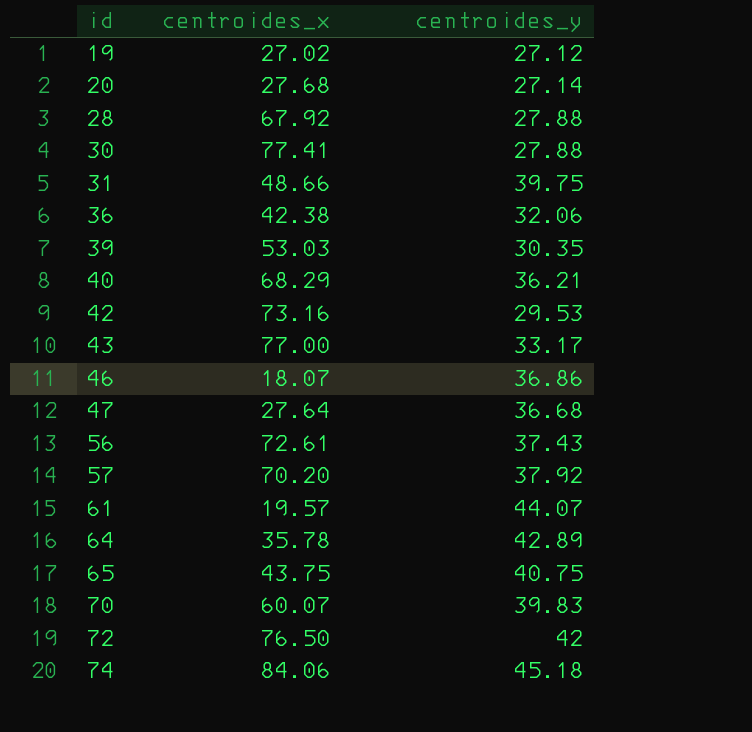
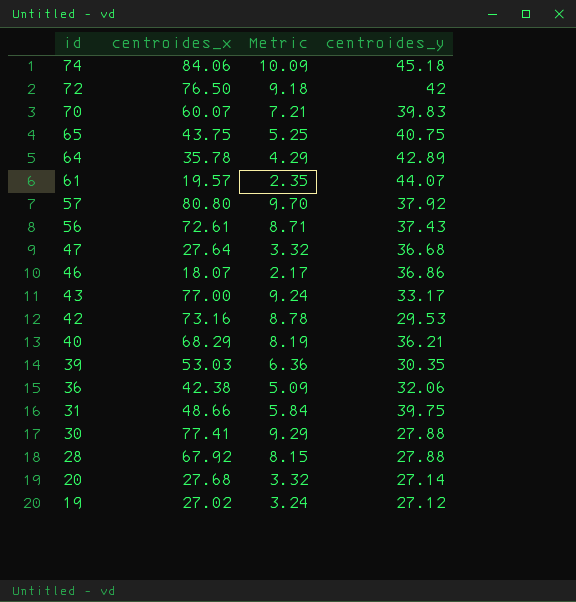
row order: id ascending -> id descending
column Metric | formula: none -> [centroides_x] * 0.12
57 | centroides_x: 70.20 -> 80.80

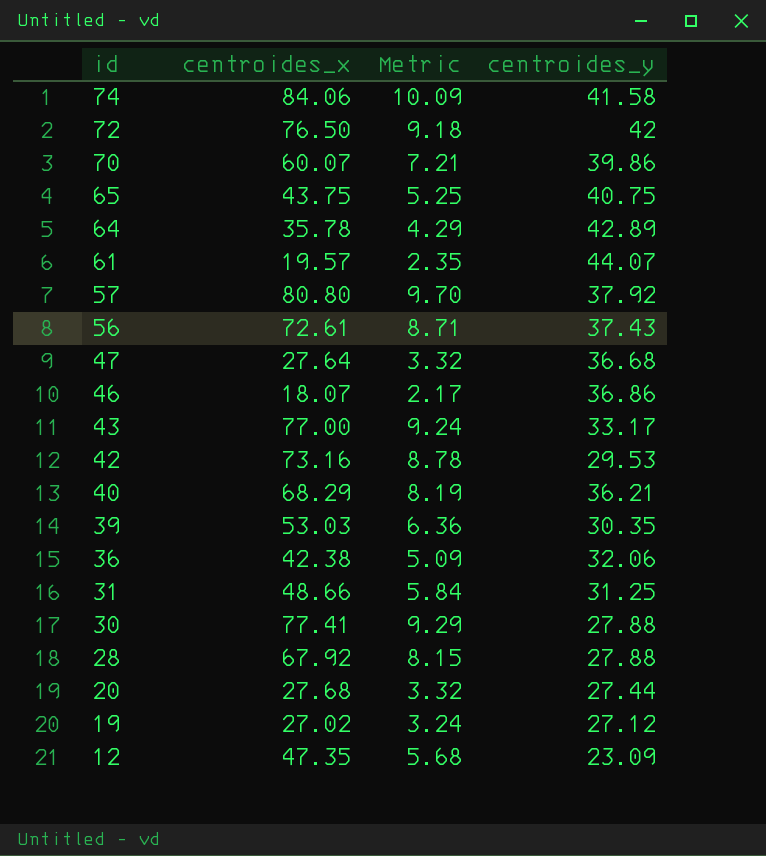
74 | centroides_y: 45.18 -> 41.58
70 | centroides_y: 39.83 -> 39.86
31 | centroides_y: 39.75 -> 31.25
20 | centroides_y: 27.14 -> 27.44
row 12: none -> 47.35 | 5.68 | 23.09

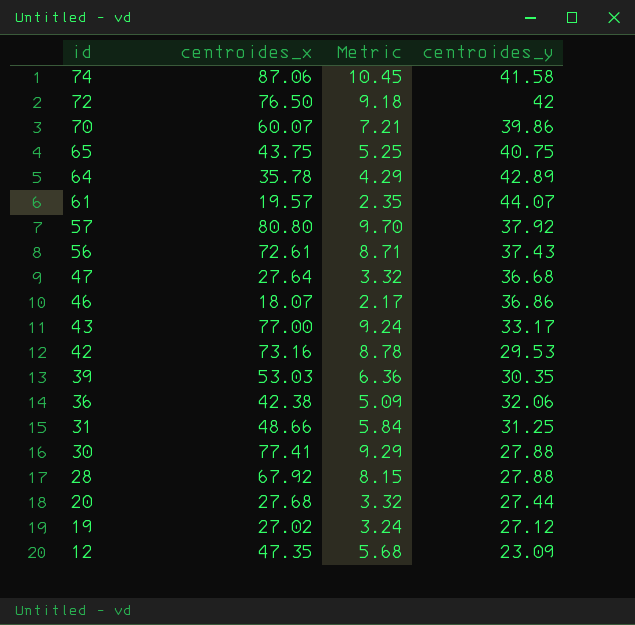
row 40: 68.29 | 8.19 | 36.21 -> none
74 | centroides_x: 84.06 -> 87.06
74 | Metric: 10.09 -> 10.45

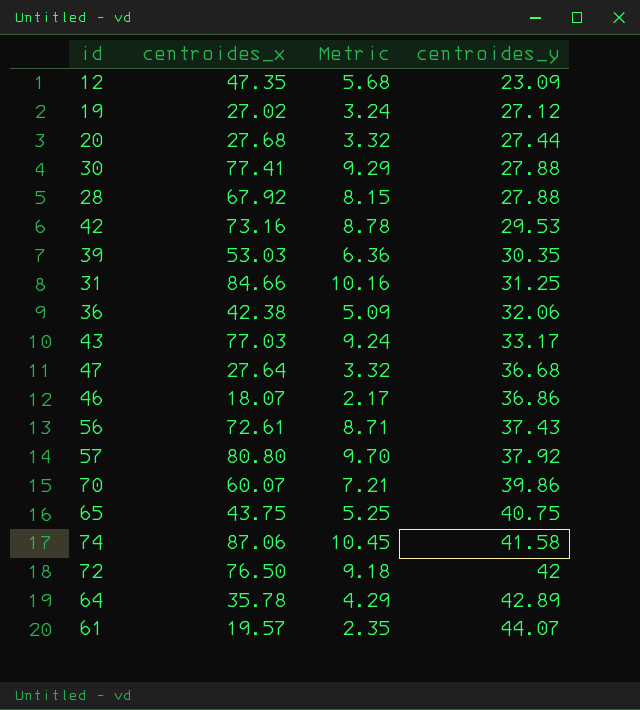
row order: id descending -> centroides_y ascending
31 | centroides_x: 48.66 -> 84.66
31 | Metric: 5.84 -> 10.16
43 | centroides_x: 77.00 -> 77.03

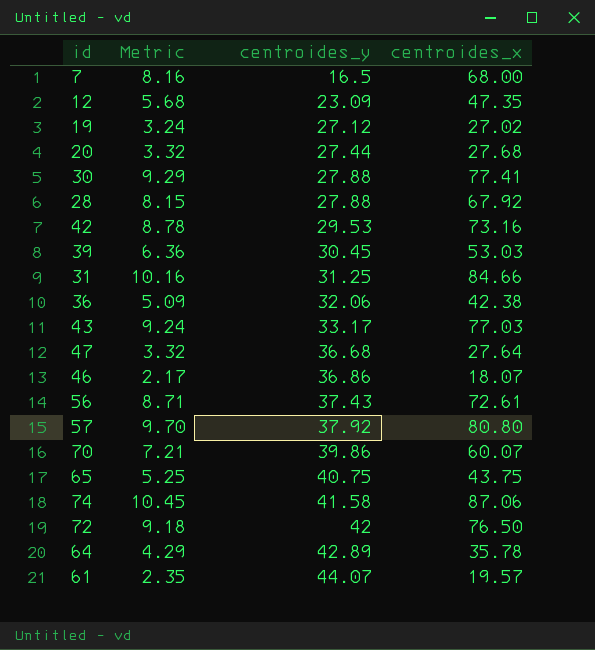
column centroides_x | position: 2 -> 4
row 7: none -> 8.16 | 16.5 | 68.00
39 | centroides_y: 30.35 -> 30.45

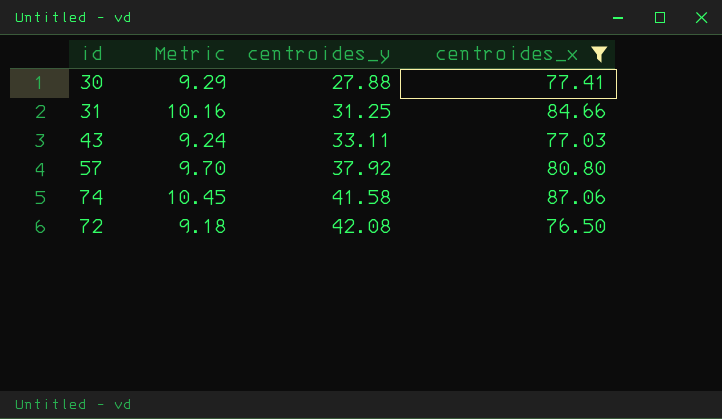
filter: none -> centroides_x >= 76.50
43 | centroides_y: 33.17 -> 33.11
72 | centroides_y: 42 -> 42.08

